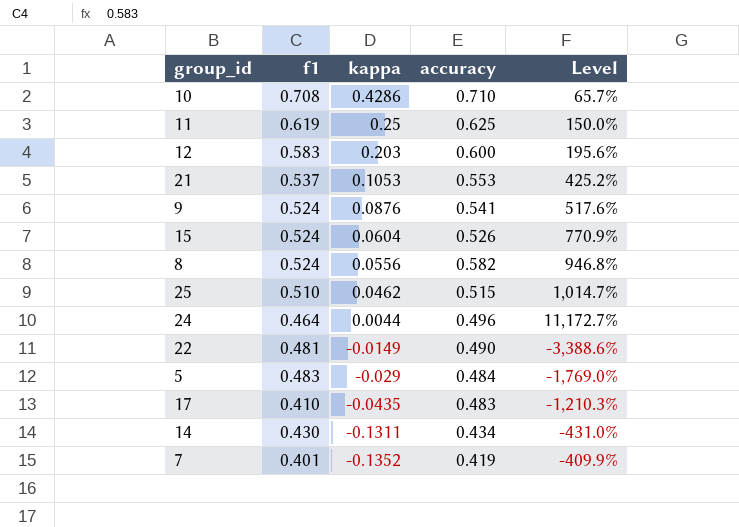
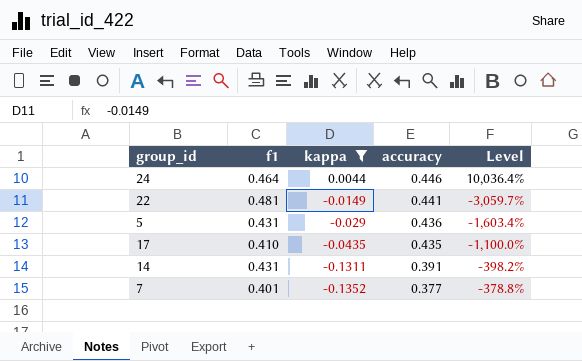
filter: none -> kappa <= 0.0044
24 | accuracy: 0.496 -> 0.446
24 | Level: 11,172.7% -> 10,036.4%
22 | accuracy: 0.490 -> 0.441
22 | Level: -3,388.6% -> -3,059.7%
5 | f1: 0.483 -> 0.431
5 | accuracy: 0.484 -> 0.436
5 | Level: -1,769.0% -> -1,603.4%
17 | accuracy: 0.483 -> 0.435
17 | Level: -1,210.3% -> -1,100.0%
14 | f1: 0.430 -> 0.431
14 | accuracy: 0.434 -> 0.391
14 | Level: -431.0% -> -398.2%
7 | accuracy: 0.419 -> 0.377
7 | Level: -409.9% -> -378.8%

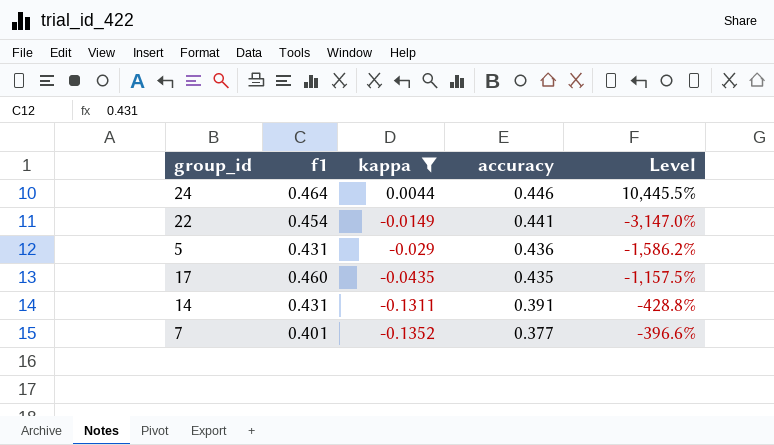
column Level | formula: ([accuracy] - [kappa]) / [kappa] -> ([f1] - [kappa]) / [kappa]
22 | f1: 0.481 -> 0.454
17 | f1: 0.410 -> 0.460

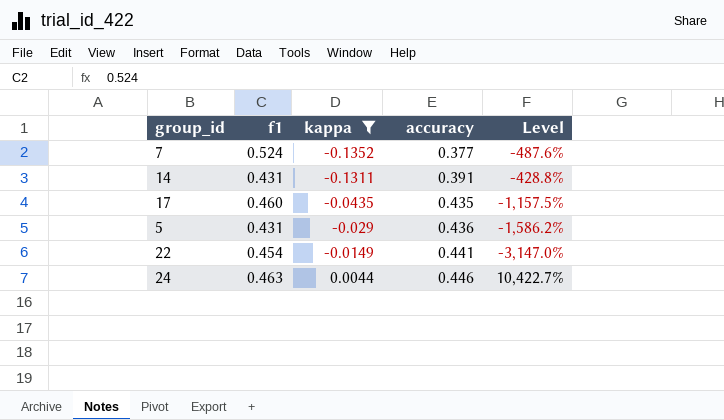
row order: kappa descending -> kappa ascending
7 | f1: 0.401 -> 0.524
7 | Level: -396.6% -> -487.6%
24 | f1: 0.464 -> 0.463
24 | Level: 10,445.5% -> 10,422.7%

